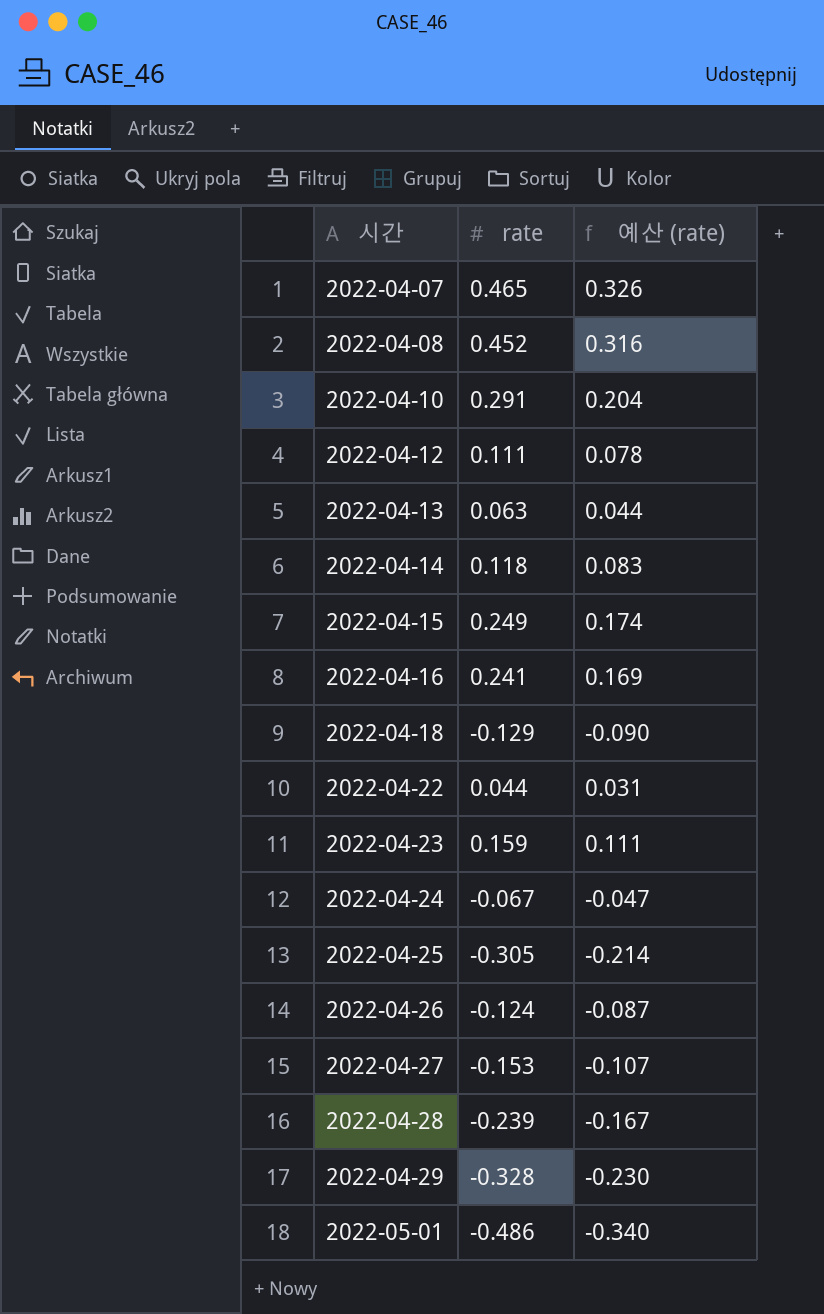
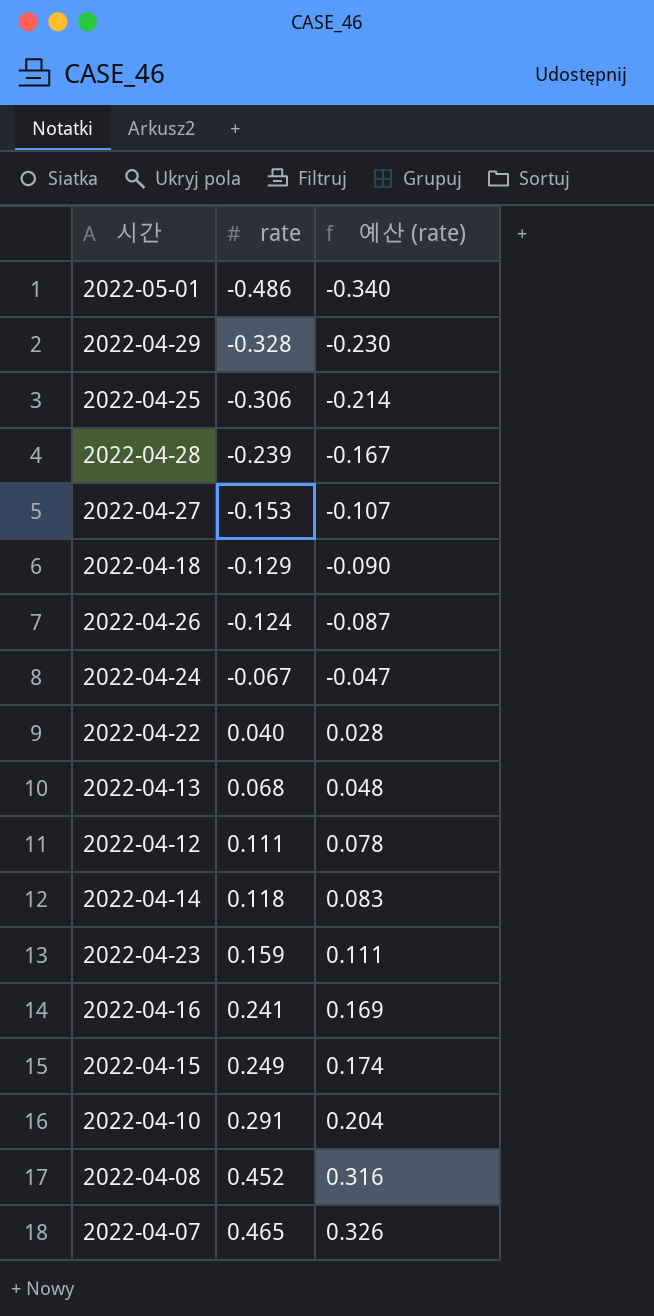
row order: 시간 ascending -> rate ascending
2022-04-25 | rate: -0.305 -> -0.306
2022-04-22 | rate: 0.044 -> 0.040
2022-04-22 | 예산 (rate): 0.031 -> 0.028
2022-04-13 | rate: 0.063 -> 0.068
2022-04-13 | 예산 (rate): 0.044 -> 0.048

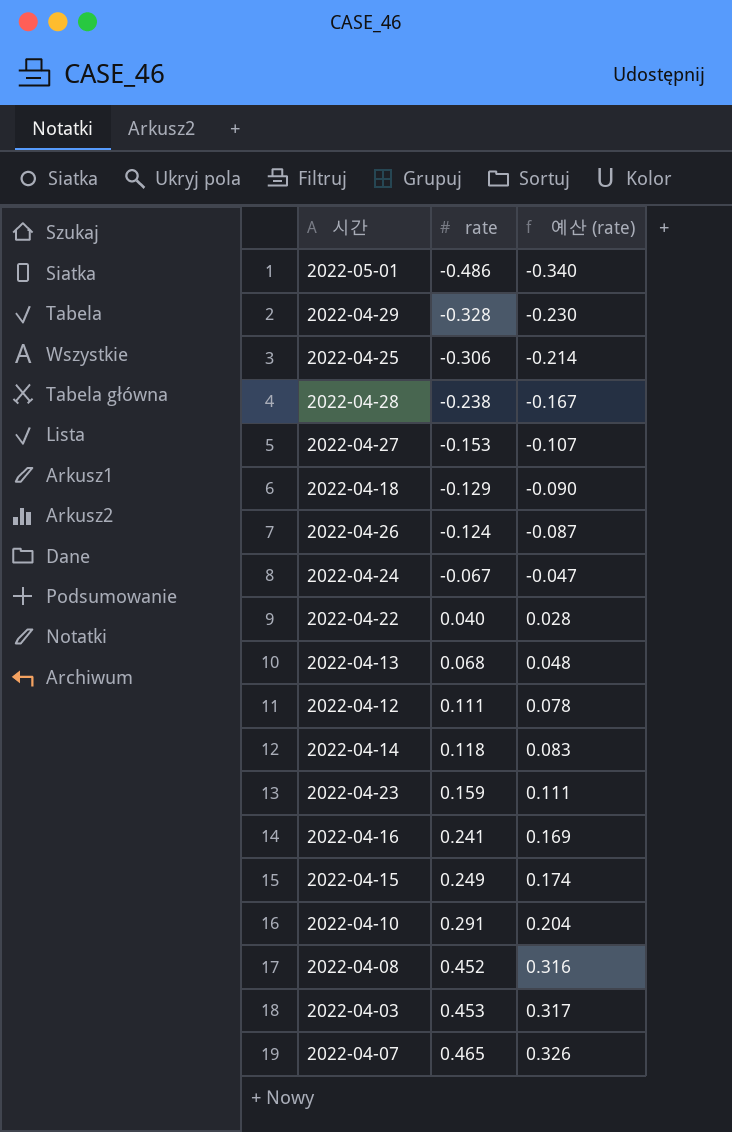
2022-04-28 | rate: -0.239 -> -0.238
row 2022-04-03: none -> 0.453 | 0.317

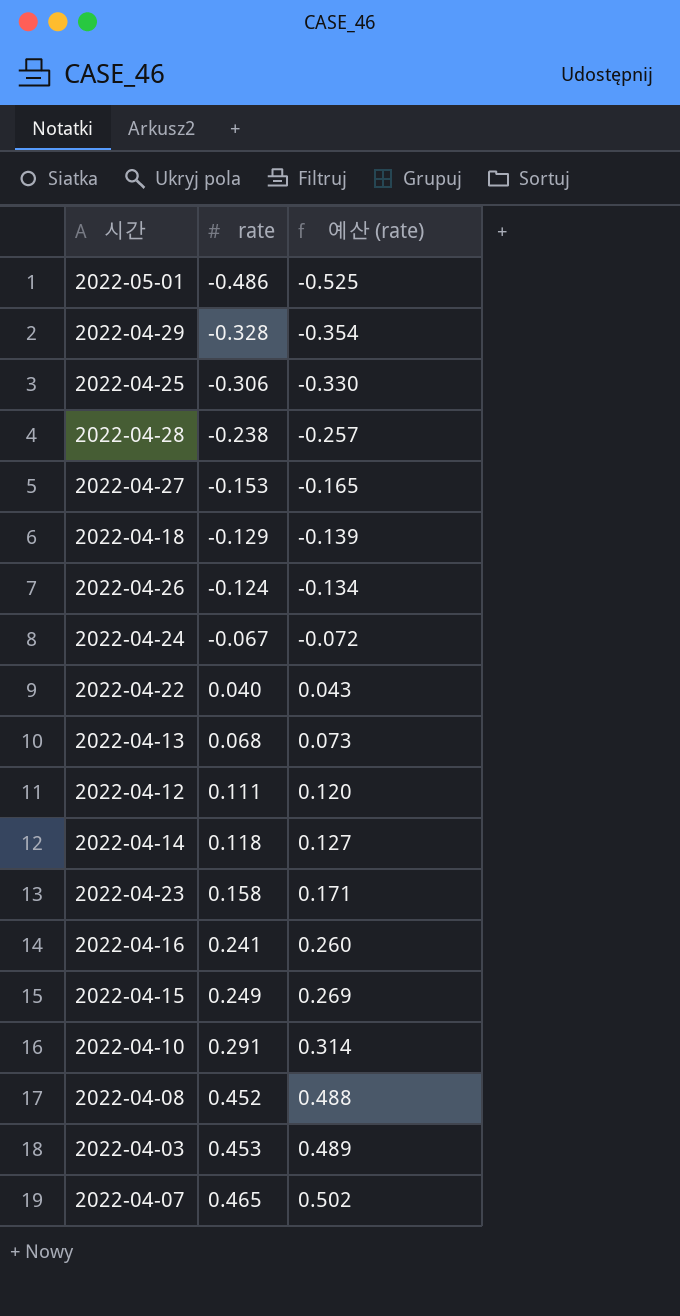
column 예산 (rate) | formula: [rate] * 0.7 -> [rate] * 1.08
2022-04-23 | rate: 0.159 -> 0.158

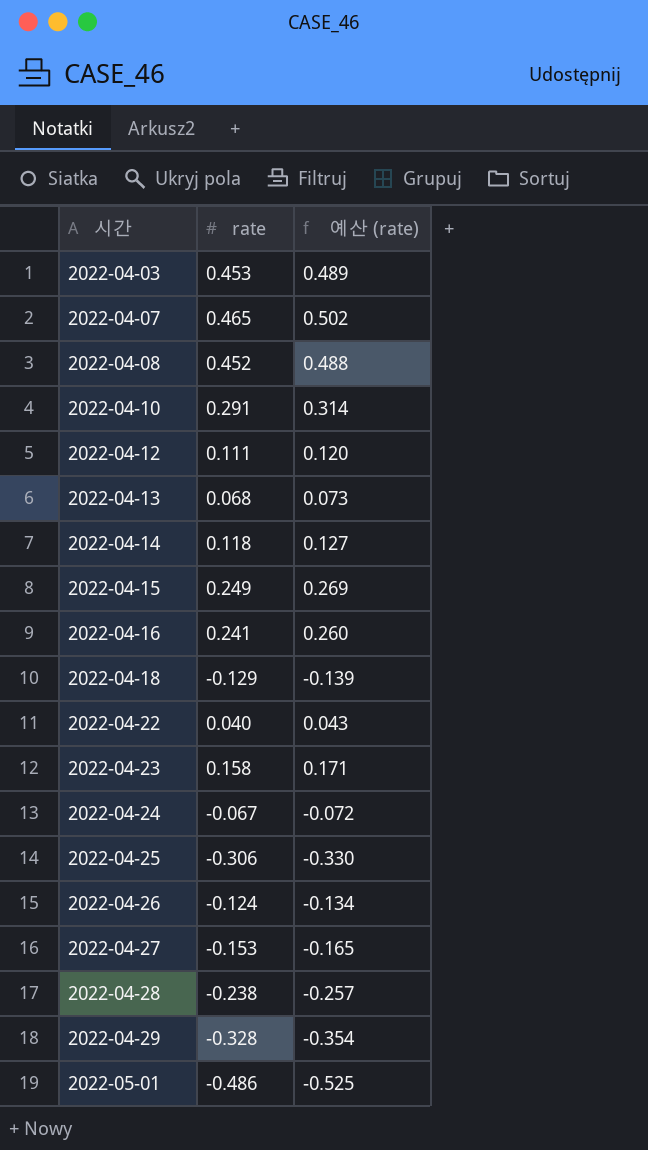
row order: rate ascending -> 시간 ascending

